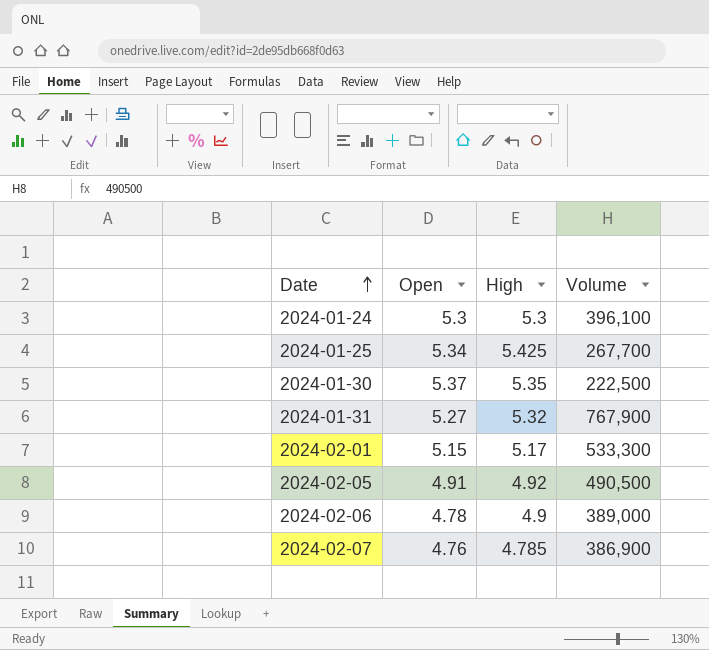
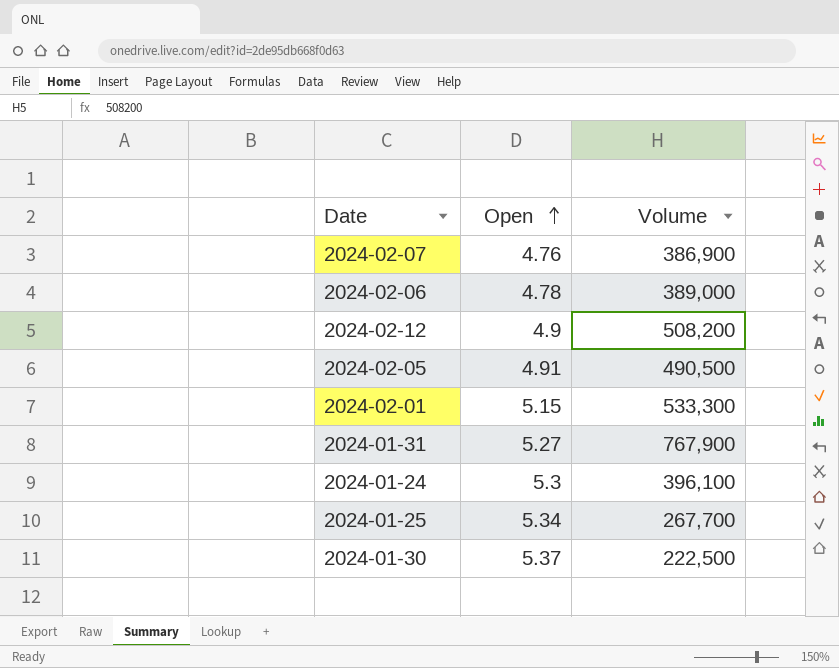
row order: Date ascending -> Open ascending
column High | position: 3 -> none
row 2024-02-12: none -> 4.9 | 508,200

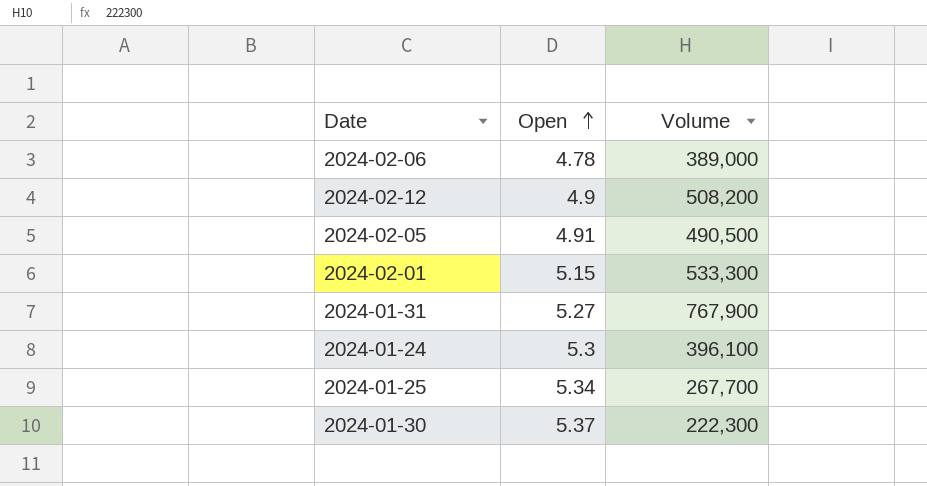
row 2024-02-07: 4.76 | 386,900 -> none
2024-01-30 | Volume: 222,500 -> 222,300

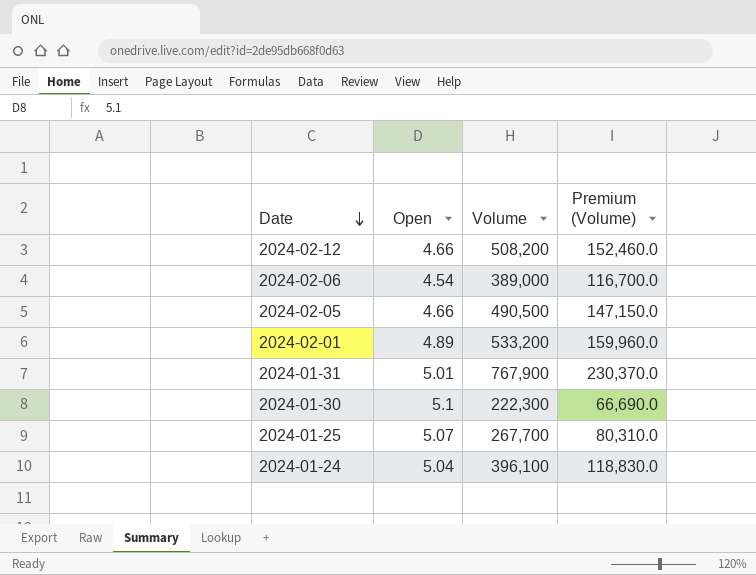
row order: Open ascending -> Date descending
column Premium (Volume) | formula: none -> [Volume] * 0.3
2024-02-12 | Open: 4.9 -> 4.66
2024-02-06 | Open: 4.78 -> 4.54
2024-02-05 | Open: 4.91 -> 4.66
2024-02-01 | Open: 5.15 -> 4.89
2024-02-01 | Volume: 533,300 -> 533,200
2024-01-31 | Open: 5.27 -> 5.01
2024-01-30 | Open: 5.37 -> 5.1
2024-01-25 | Open: 5.34 -> 5.07
2024-01-24 | Open: 5.3 -> 5.04

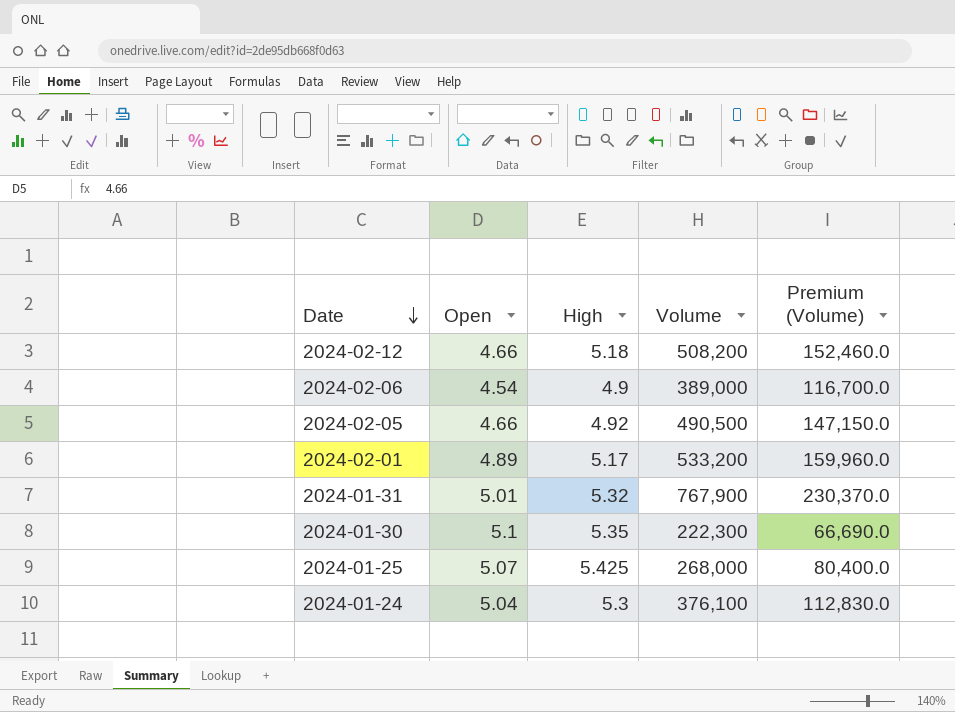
column High | position: none -> 3
2024-01-25 | Volume: 267,700 -> 268,000
2024-01-25 | Premium (Volume): 80,310.0 -> 80,400.0
2024-01-24 | Volume: 396,100 -> 376,100
2024-01-24 | Premium (Volume): 118,830.0 -> 112,830.0

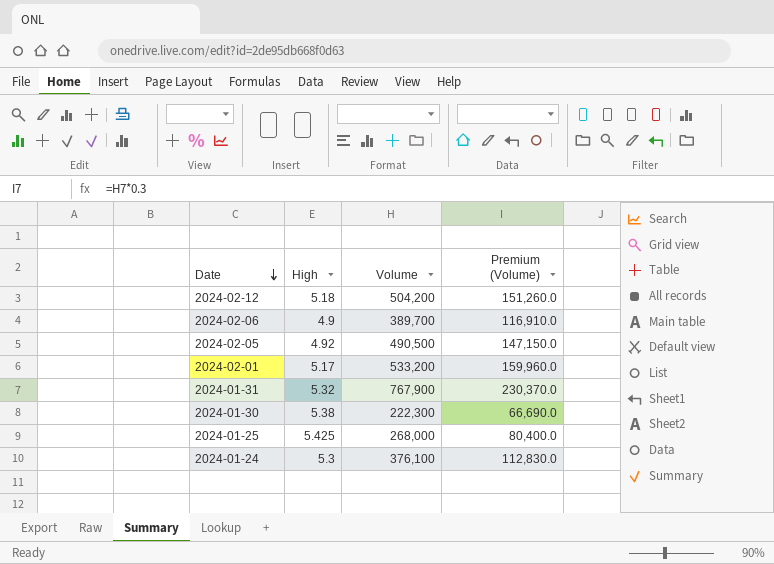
column Open | position: 2 -> none
2024-02-12 | Volume: 508,200 -> 504,200
2024-02-12 | Premium (Volume): 152,460.0 -> 151,260.0
2024-02-06 | Volume: 389,000 -> 389,700
2024-02-06 | Premium (Volume): 116,700.0 -> 116,910.0
2024-01-30 | High: 5.35 -> 5.38

